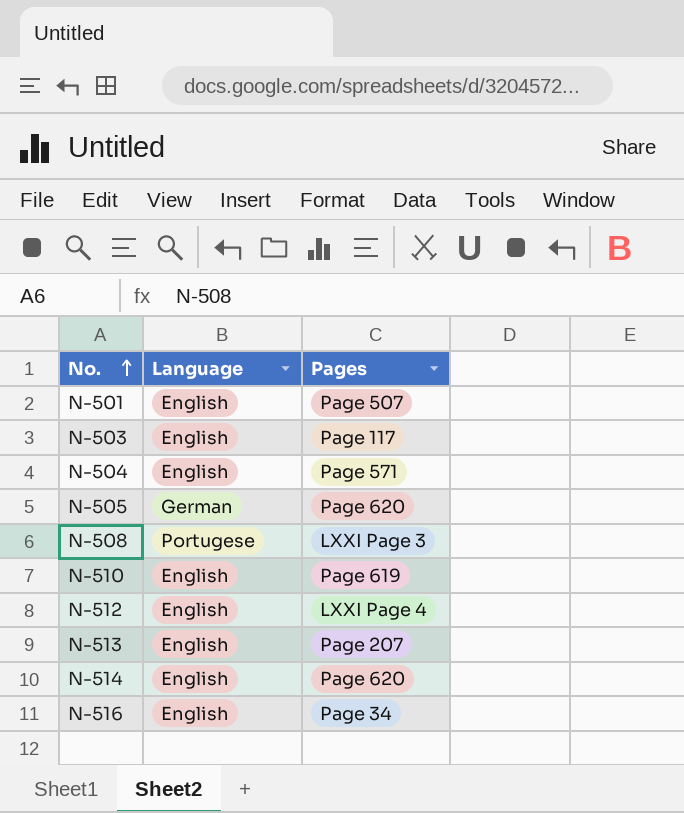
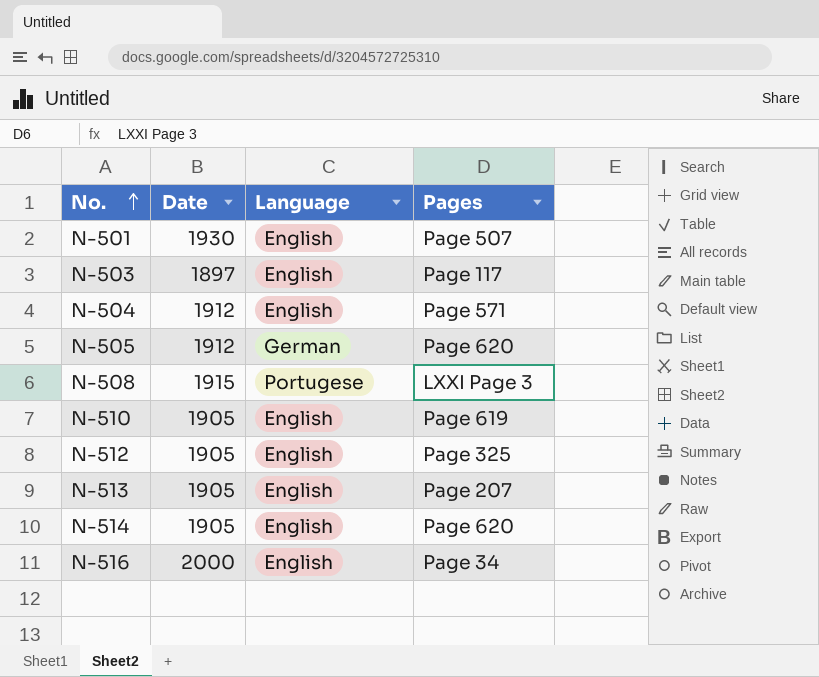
column Date | position: none -> 2
N-512 | Pages: LXXI Page 4 -> Page 325

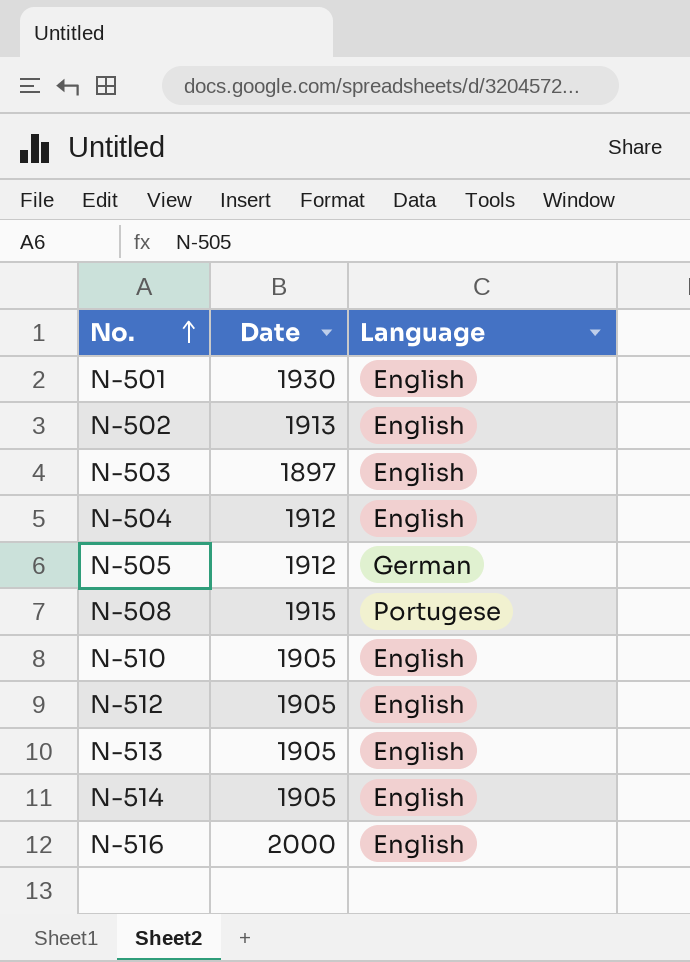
column Pages | position: 4 -> none
row N-502: none -> 1913 | English

